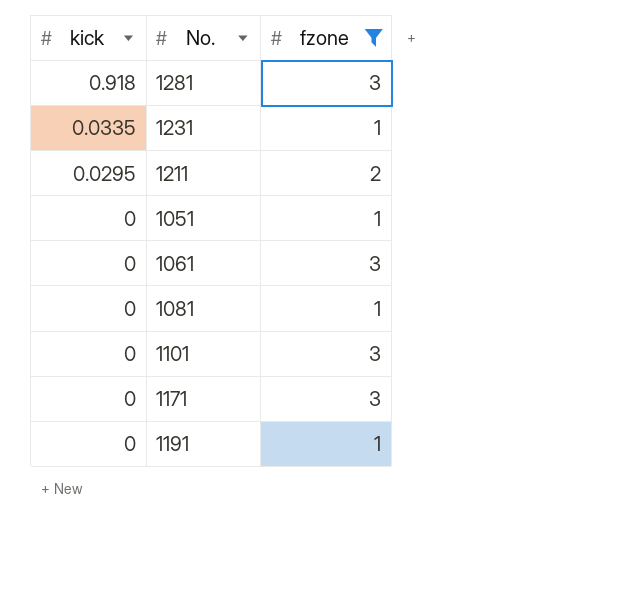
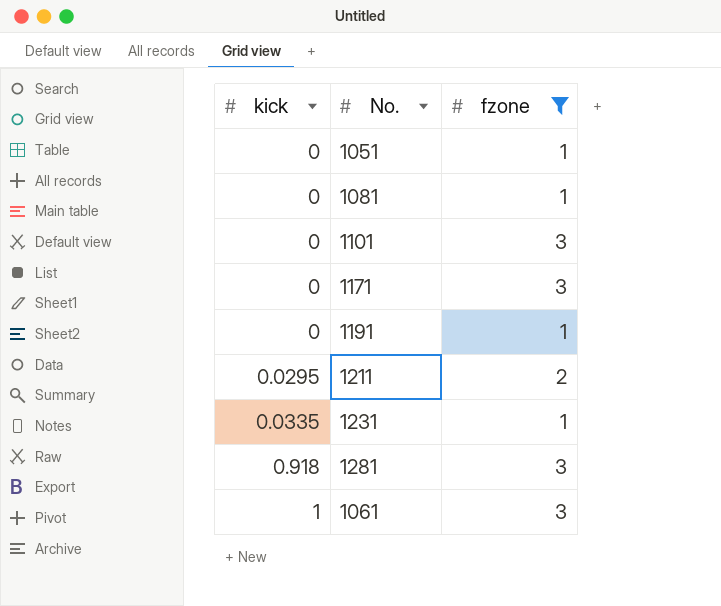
row order: kick descending -> kick ascending
1061 | kick: 0 -> 1

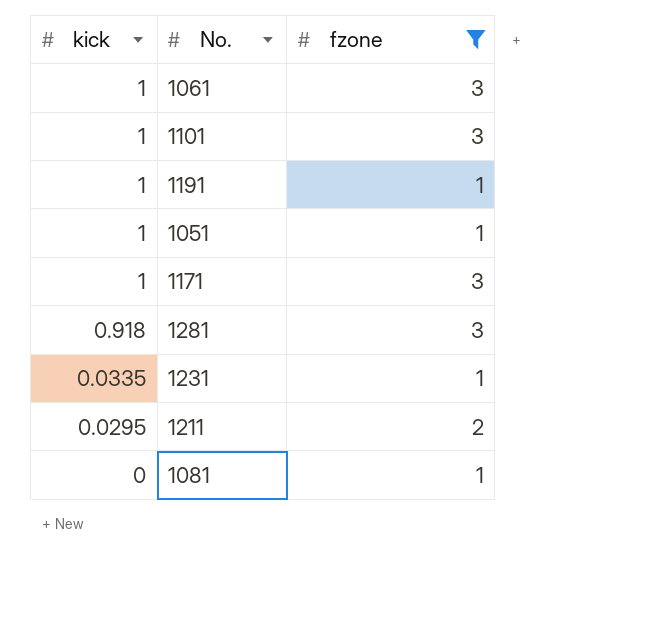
row order: kick ascending -> kick descending
1101 | kick: 0 -> 1
1191 | kick: 0 -> 1
1051 | kick: 0 -> 1
1171 | kick: 0 -> 1

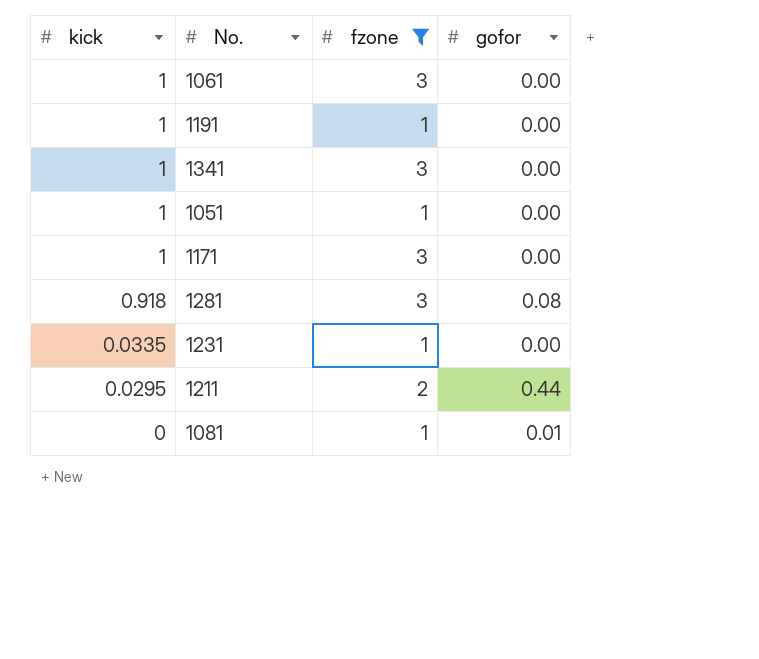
column gofor | position: none -> 4
row 1101: 1 | 3 -> none
row 1341: none -> 1 | 3 | 0.00

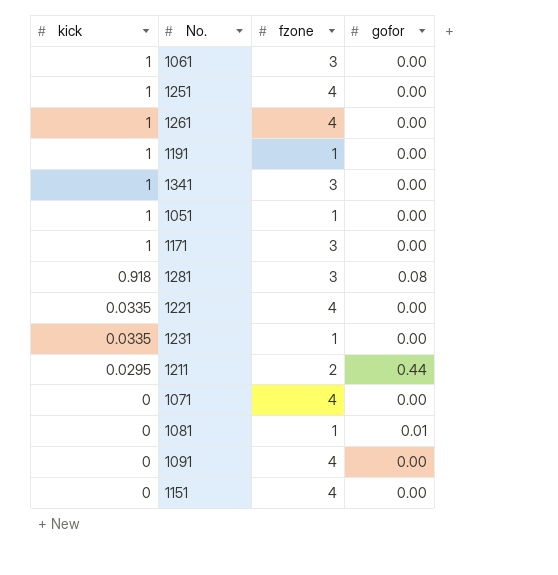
filter: fzone != 4 -> none

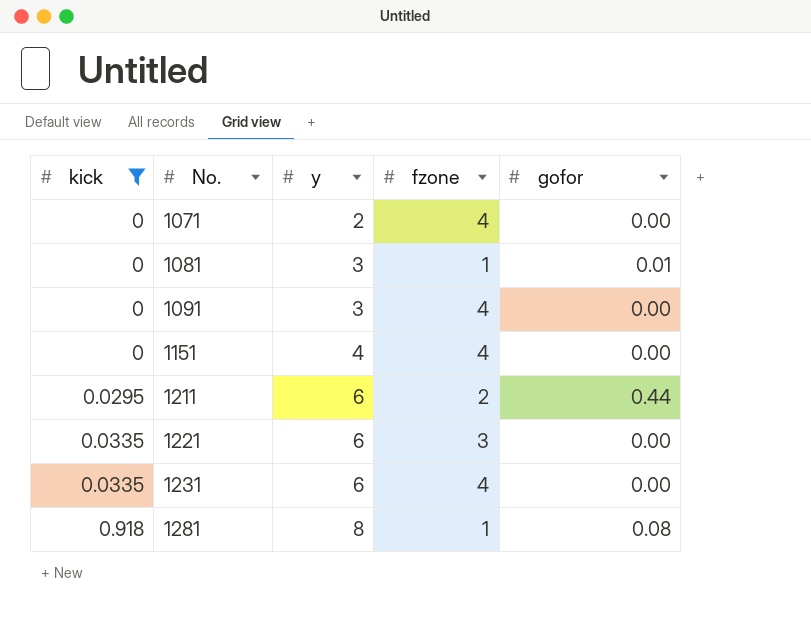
filter: none -> kick != 1
row order: kick descending -> kick ascending
column y | position: none -> 3
1221 | fzone: 4 -> 3
1231 | fzone: 1 -> 4
1281 | fzone: 3 -> 1

